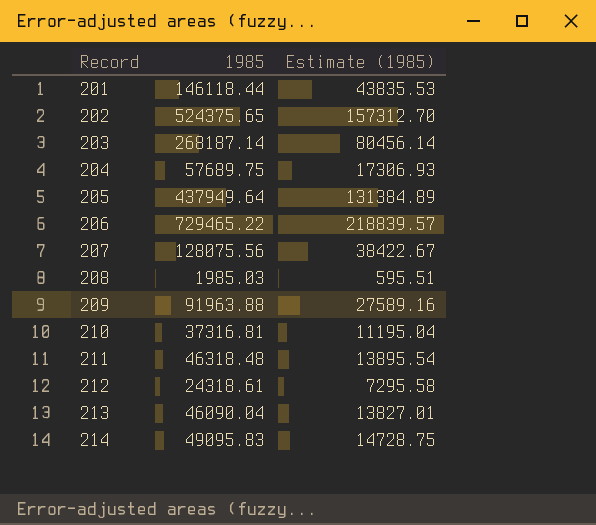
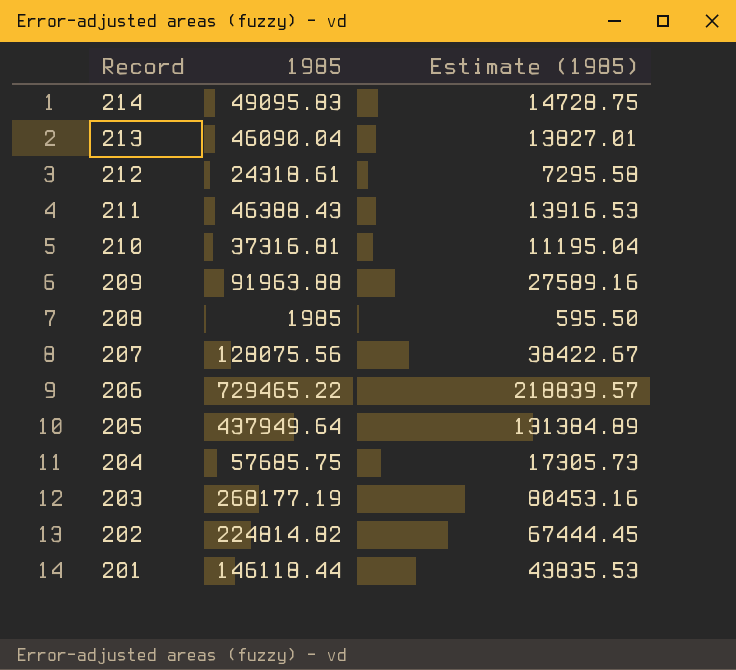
row order: Record ascending -> Record descending
211 | 1985: 46318.48 -> 46388.43
211 | Estimate (1985): 13895.54 -> 13916.53
208 | 1985: 1985.03 -> 1985
208 | Estimate (1985): 595.51 -> 595.50
204 | 1985: 57689.75 -> 57685.75
204 | Estimate (1985): 17306.93 -> 17305.73
203 | 1985: 268187.14 -> 268177.19
203 | Estimate (1985): 80456.14 -> 80453.16
202 | 1985: 524375.65 -> 224814.82
202 | Estimate (1985): 157312.70 -> 67444.45

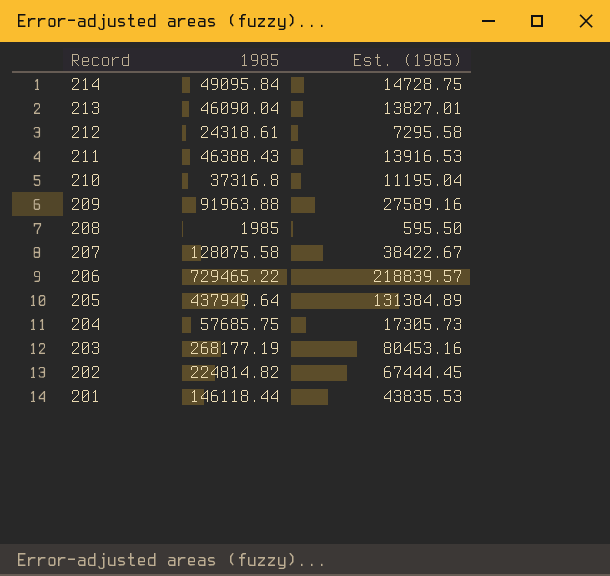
column name: Estimate (1985) -> Est. (1985)
214 | 1985: 49095.83 -> 49095.84
210 | 1985: 37316.81 -> 37316.8
207 | 1985: 128075.56 -> 128075.58

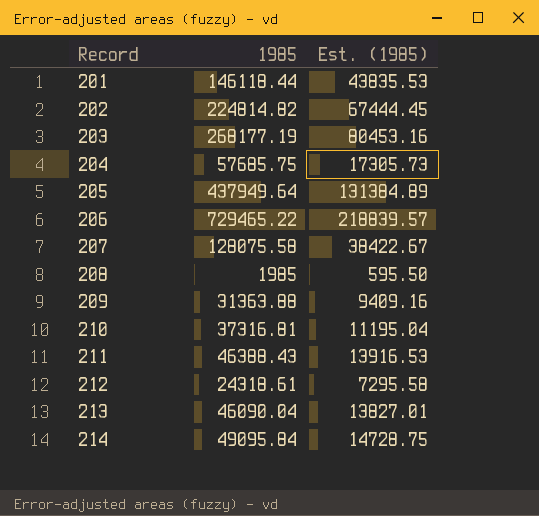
row order: Record descending -> Record ascending
209 | 1985: 91963.88 -> 31363.88
209 | Est. (1985): 27589.16 -> 9409.16
210 | 1985: 37316.8 -> 37316.81

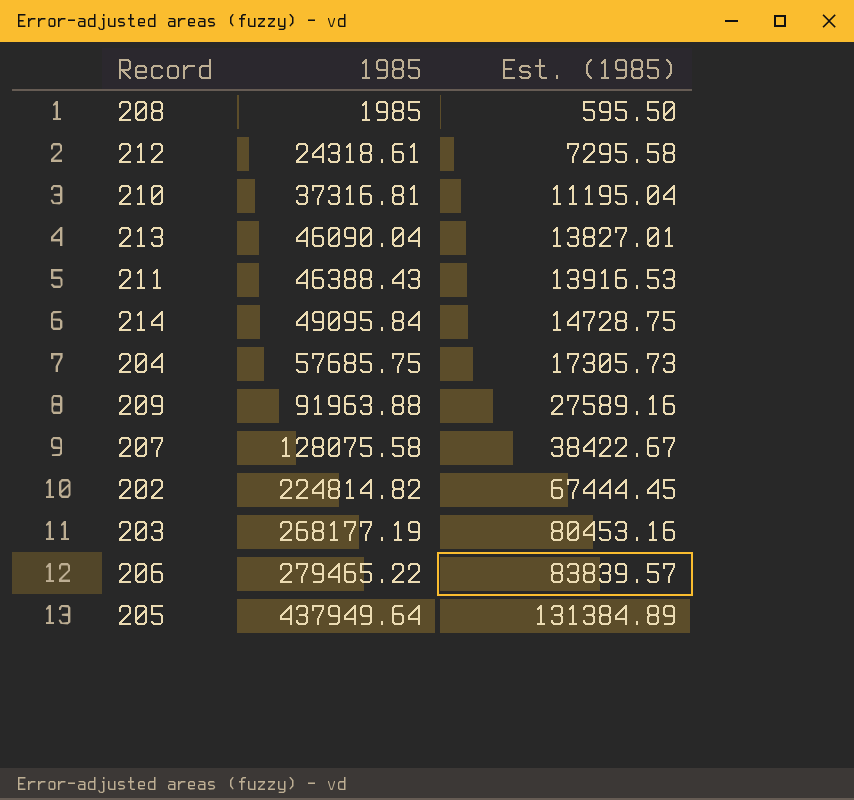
row order: Record ascending -> 1985 ascending
row 201: 146118.44 | 43835.53 -> none
209 | 1985: 31363.88 -> 91963.88
209 | Est. (1985): 9409.16 -> 27589.16
206 | 1985: 729465.22 -> 279465.22
206 | Est. (1985): 218839.57 -> 83839.57

